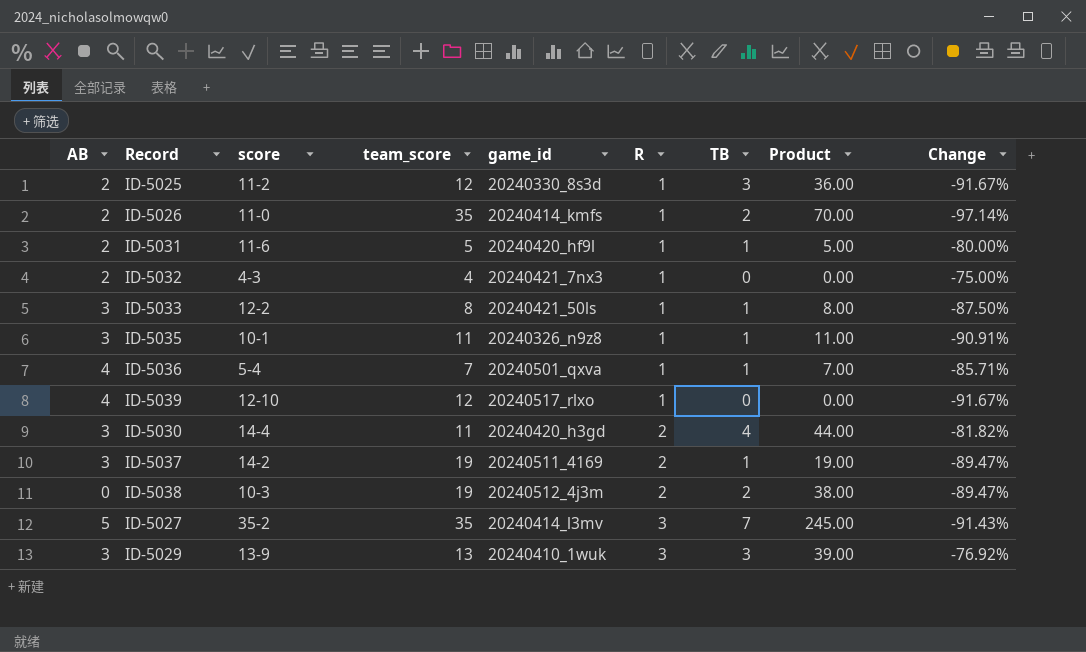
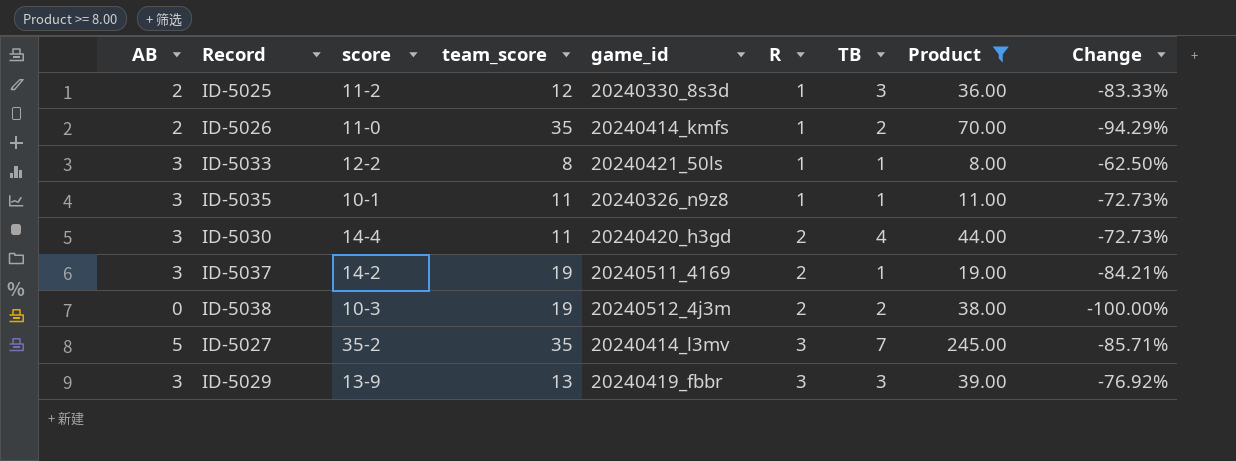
filter: none -> Product >= 8.00
column Change | formula: ([R] - [team_score]) / [team_score] -> ([AB] - [team_score]) / [team_score]
ID-5029 | game_id: 20240410_1wuk -> 20240419_fbbr

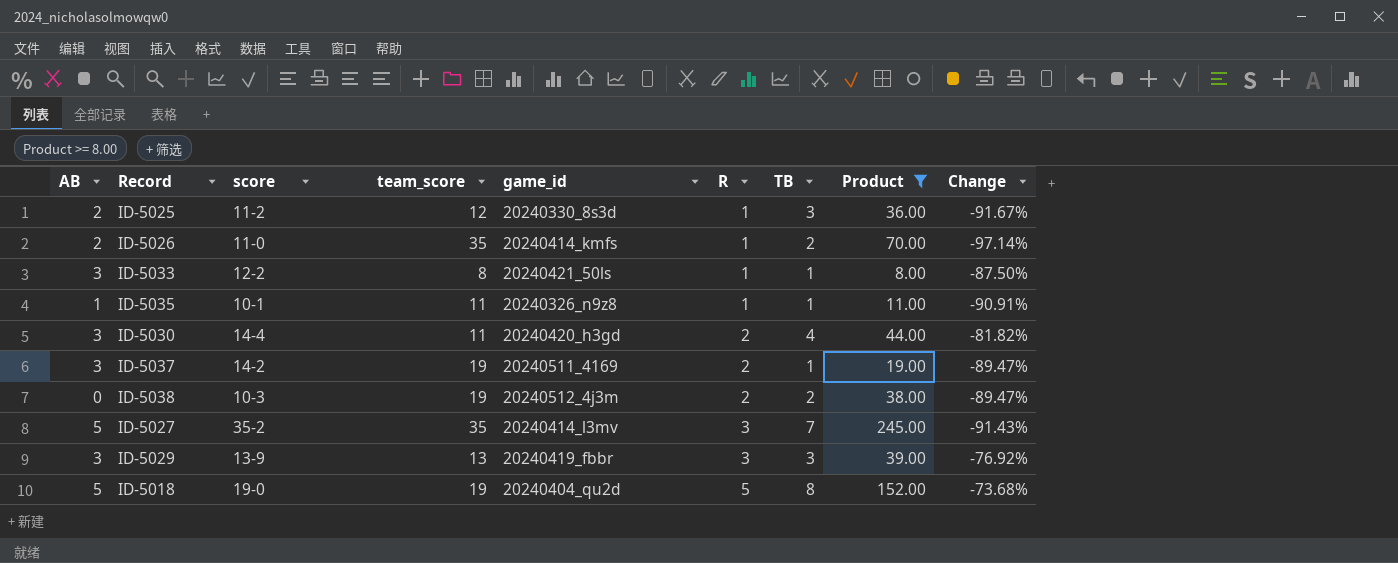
column Change | formula: ([AB] - [team_score]) / [team_score] -> ([R] - [team_score]) / [team_score]
ID-5035 | AB: 3 -> 1
row ID-5018: none -> 5 | 19-0 | 19 | 20240404_qu2d | 5 | 8 | 152.00 | -73.68%

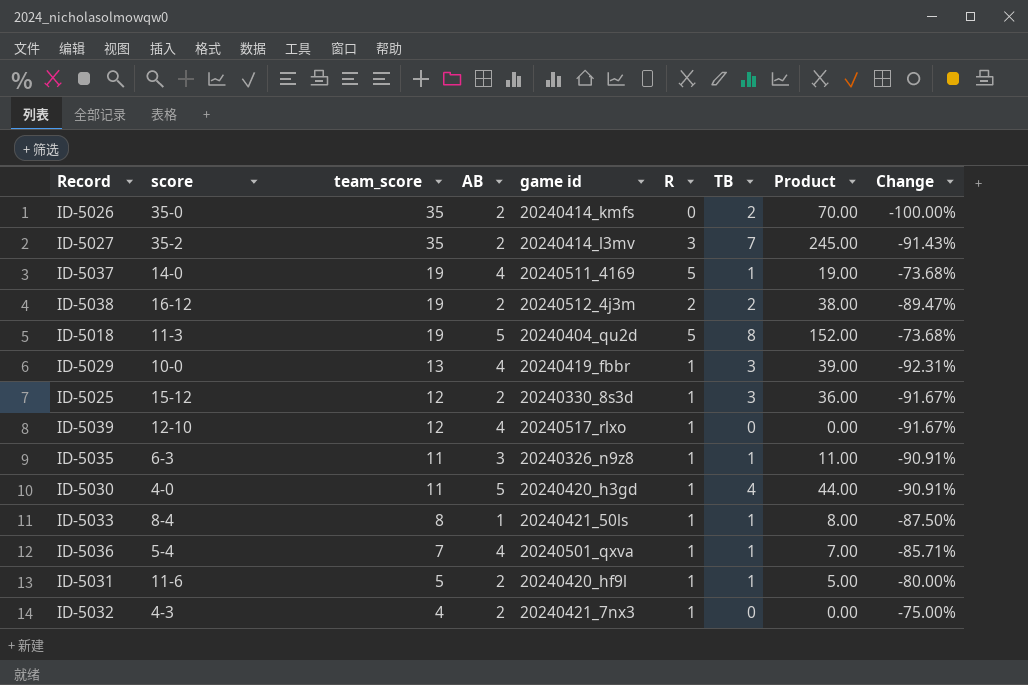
filter: Product >= 8.00 -> none
row order: R ascending -> team_score descending
column AB | position: 1 -> 4
column name: game_id -> game id
ID-5026 | score: 11-0 -> 35-0
ID-5026 | R: 1 -> 0
ID-5026 | Change: -97.14% -> -100.00%
ID-5027 | AB: 5 -> 2
ID-5037 | score: 14-2 -> 14-0
ID-5037 | AB: 3 -> 4
ID-5037 | R: 2 -> 5
ID-5037 | Change: -89.47% -> -73.68%
ID-5038 | score: 10-3 -> 16-12
ID-5038 | AB: 0 -> 2
ID-5018 | score: 19-0 -> 11-3
ID-5029 | score: 13-9 -> 10-0
ID-5029 | AB: 3 -> 4
ID-5029 | R: 3 -> 1
ID-5029 | Change: -76.92% -> -92.31%
ID-5025 | score: 11-2 -> 15-12
ID-5035 | score: 10-1 -> 6-3
ID-5035 | AB: 1 -> 3
ID-5030 | score: 14-4 -> 4-0
ID-5030 | AB: 3 -> 5
ID-5030 | R: 2 -> 1
ID-5030 | Change: -81.82% -> -90.91%
ID-5033 | score: 12-2 -> 8-4
ID-5033 | AB: 3 -> 1

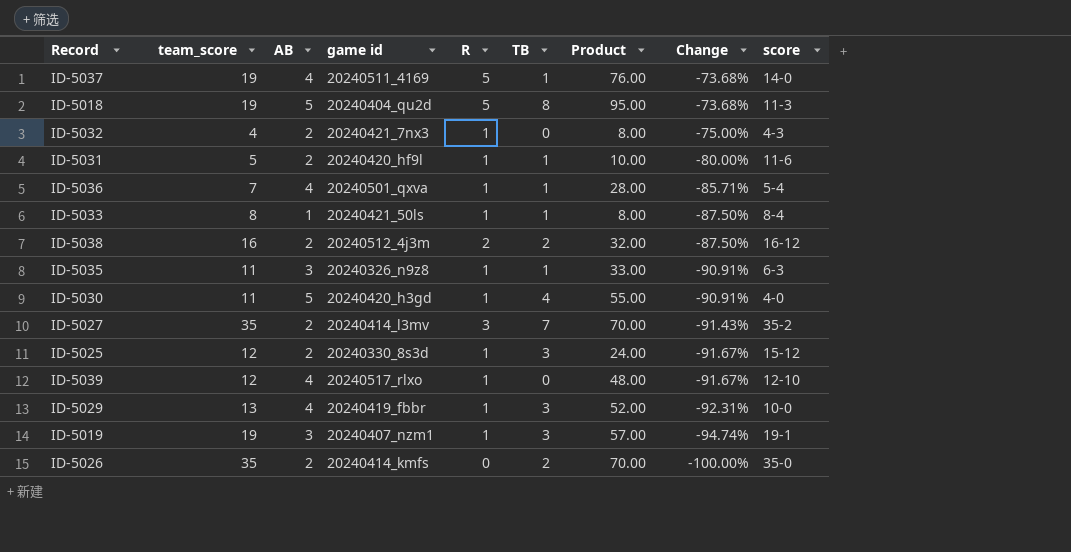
row order: team_score descending -> Change descending
column Product | formula: [team_score] * [TB] -> [team_score] * [AB]
column score | position: 2 -> 9
ID-5038 | team_score: 19 -> 16
ID-5038 | Change: -89.47% -> -87.50%
row ID-5019: none -> 19 | 3 | 20240407_nzm1 | 1 | 3 | 57.00 | -94.74% | 19-1

